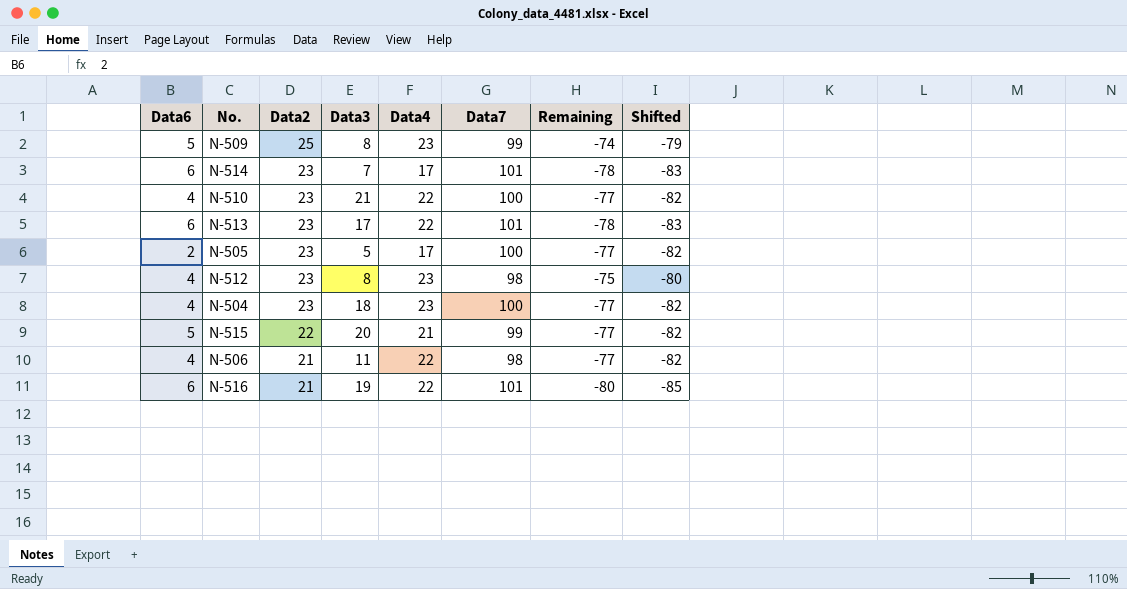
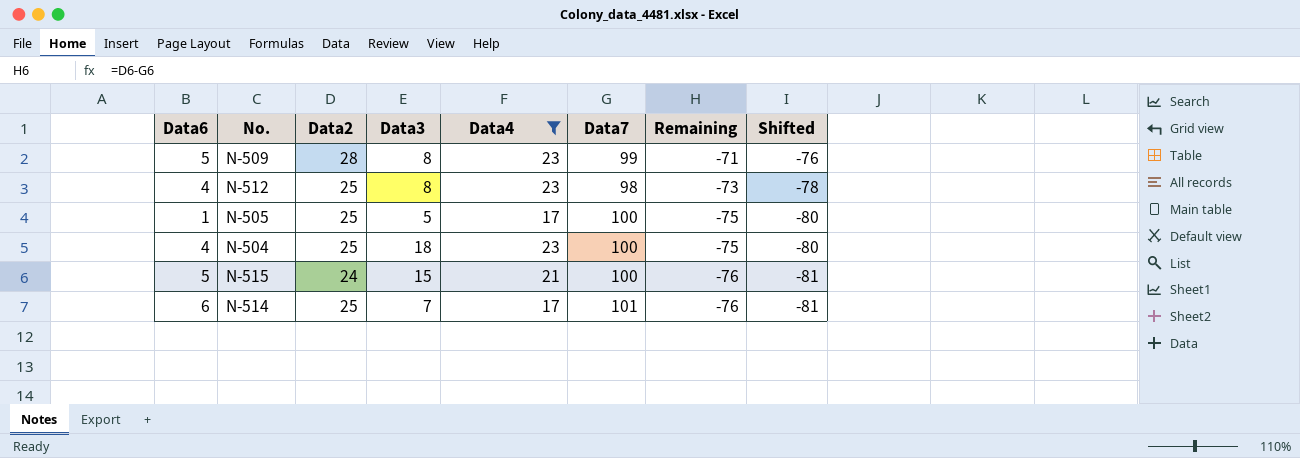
filter: none -> Data4 != 22
row order: Data2 descending -> Remaining descending
N-509 | Data2: 25 -> 28
N-509 | Remaining: -74 -> -71
N-509 | Shifted: -79 -> -76
N-512 | Data2: 23 -> 25
N-512 | Remaining: -75 -> -73
N-512 | Shifted: -80 -> -78
N-505 | Data6: 2 -> 1
N-505 | Data2: 23 -> 25
N-505 | Remaining: -77 -> -75
N-505 | Shifted: -82 -> -80
N-504 | Data2: 23 -> 25
N-504 | Remaining: -77 -> -75
N-504 | Shifted: -82 -> -80
N-515 | Data2: 22 -> 24
N-515 | Data3: 20 -> 15
N-515 | Data7: 99 -> 100
N-515 | Remaining: -77 -> -76
N-515 | Shifted: -82 -> -81
N-514 | Data2: 23 -> 25
N-514 | Remaining: -78 -> -76
N-514 | Shifted: -83 -> -81

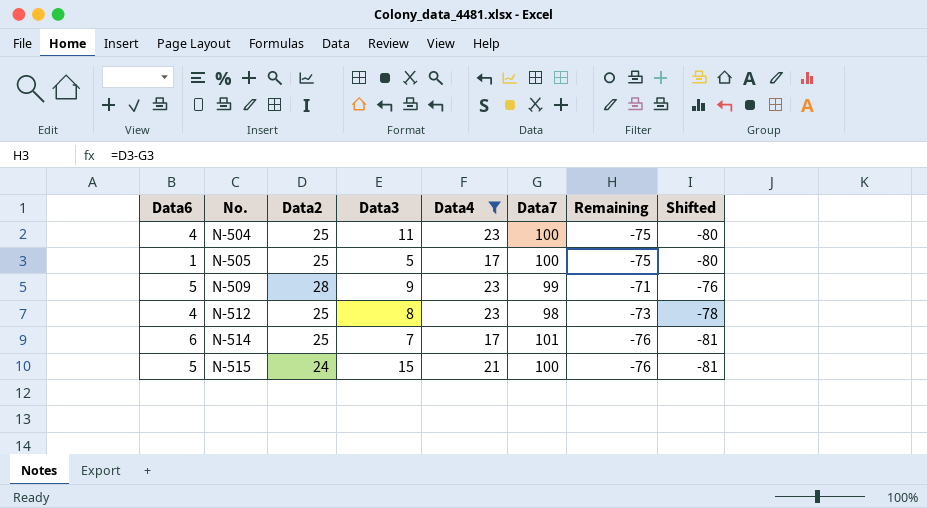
row order: Remaining descending -> No. ascending
N-504 | Data3: 18 -> 11
N-509 | Data3: 8 -> 9

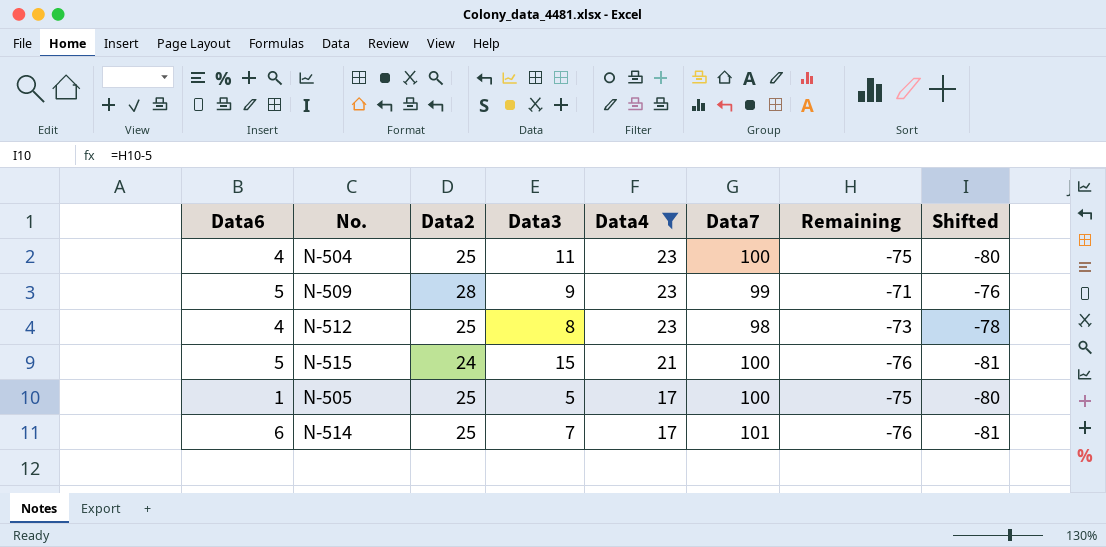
row order: No. ascending -> Data4 descending

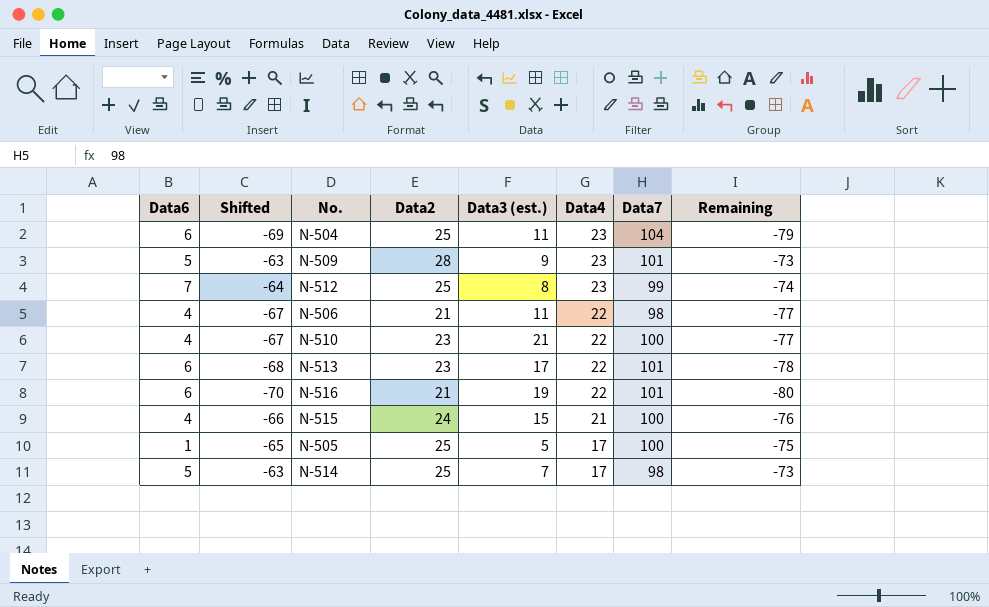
filter: Data4 != 22 -> none
column Shifted | formula: [Remaining] - 5 -> [Remaining] + 10
column Shifted | position: 8 -> 2
column name: Data3 -> Data3 (est.)
N-504 | Data6: 4 -> 6
N-504 | Data7: 100 -> 104
N-504 | Remaining: -75 -> -79
N-509 | Data7: 99 -> 101
N-509 | Remaining: -71 -> -73
N-512 | Data6: 4 -> 7
N-512 | Data7: 98 -> 99
N-512 | Remaining: -73 -> -74
N-515 | Data6: 5 -> 4
N-514 | Data6: 6 -> 5
N-514 | Data7: 101 -> 98
N-514 | Remaining: -76 -> -73

